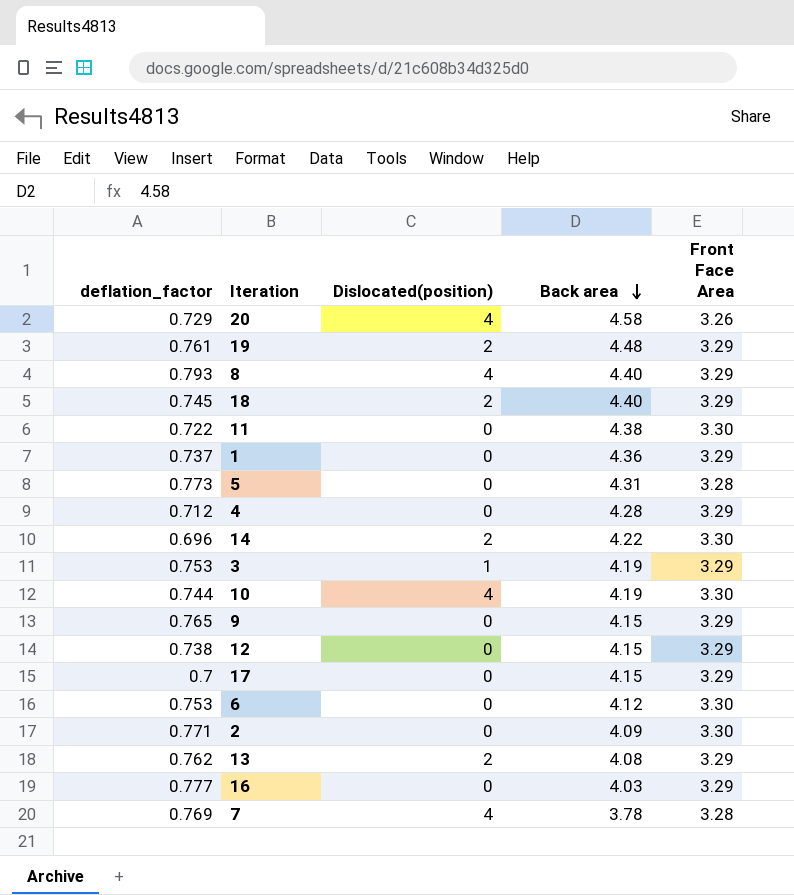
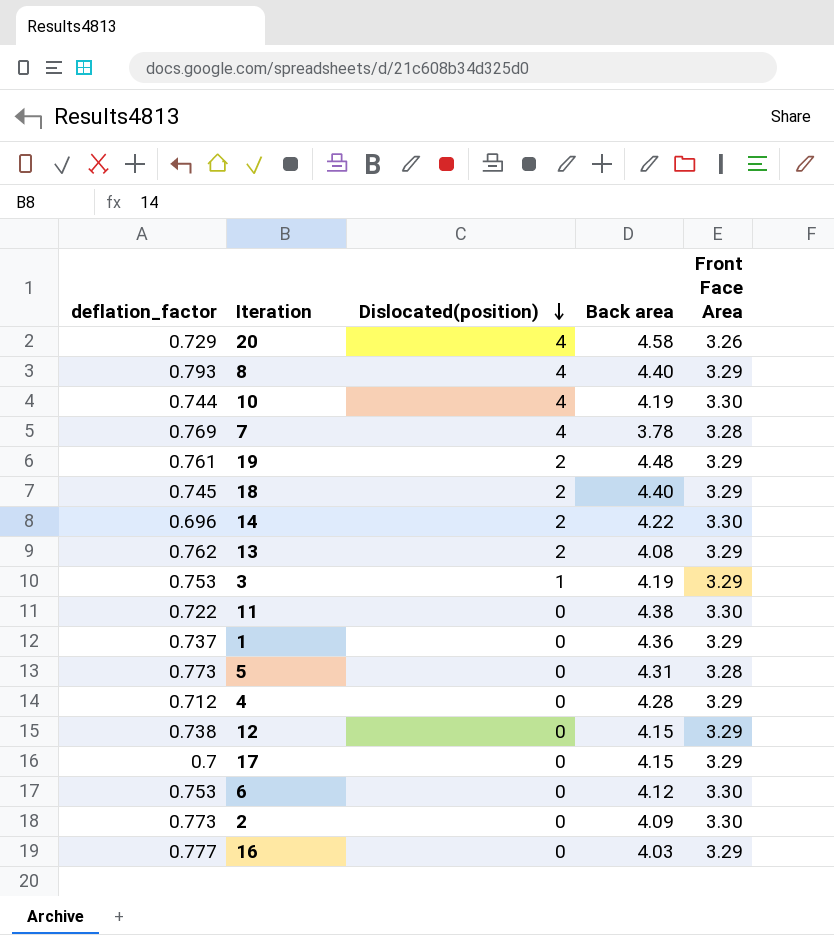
row order: Back area descending -> Dislocated(position) descending
row 9: 0.765 | 0 | 4.15 | 3.29 -> none
2 | deflation_factor: 0.771 -> 0.773

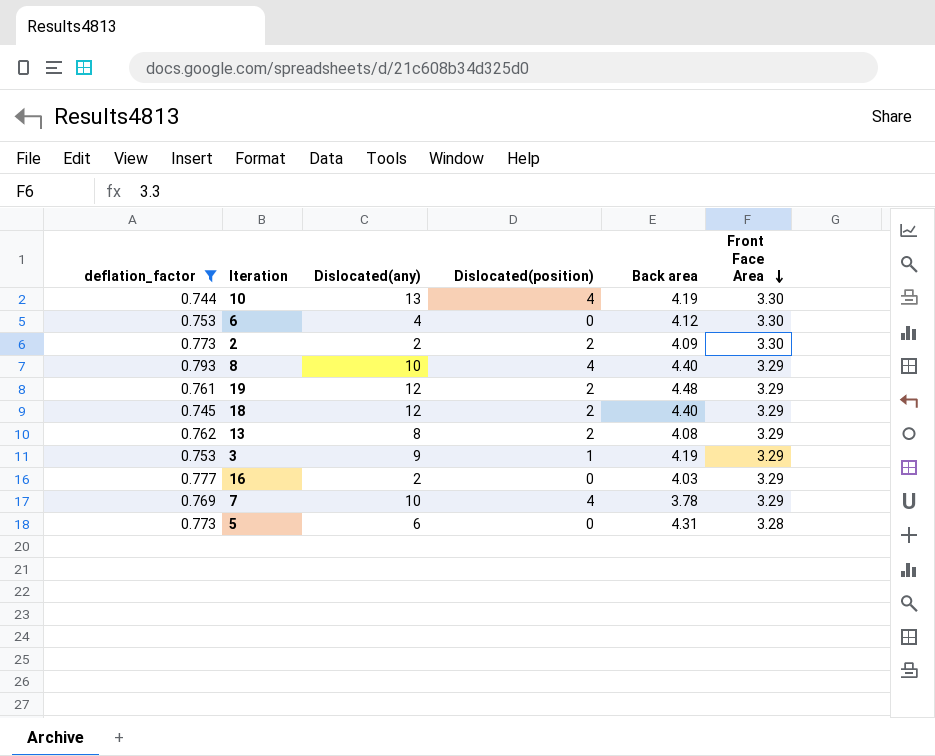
filter: none -> deflation_factor >= 0.744
row order: Dislocated(position) descending -> Front Face Area descending
column Dislocated(any) | position: none -> 3
2 | Dislocated(position): 0 -> 2
7 | Front Face Area: 3.28 -> 3.29

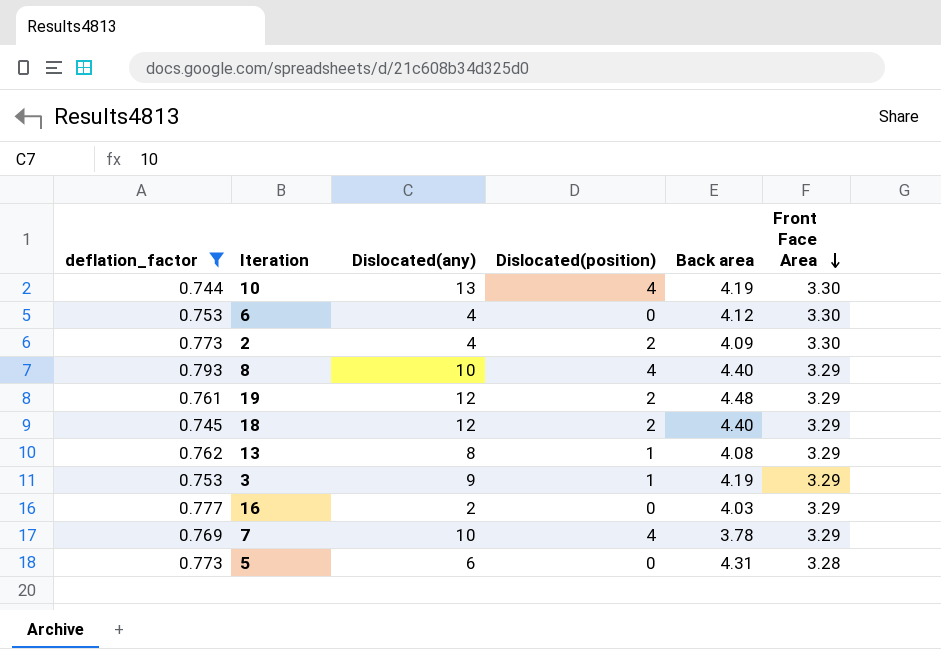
2 | Dislocated(any): 2 -> 4
13 | Dislocated(position): 2 -> 1

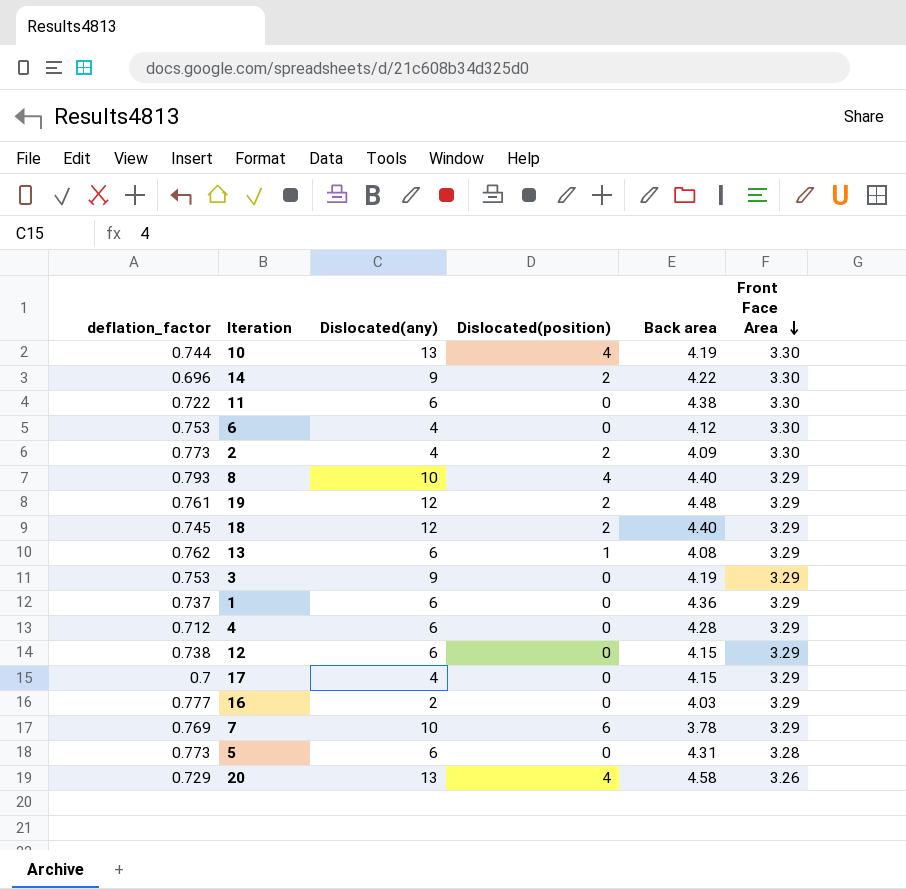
filter: deflation_factor >= 0.744 -> none
13 | Dislocated(any): 8 -> 6
3 | Dislocated(position): 1 -> 0
7 | Dislocated(position): 4 -> 6

